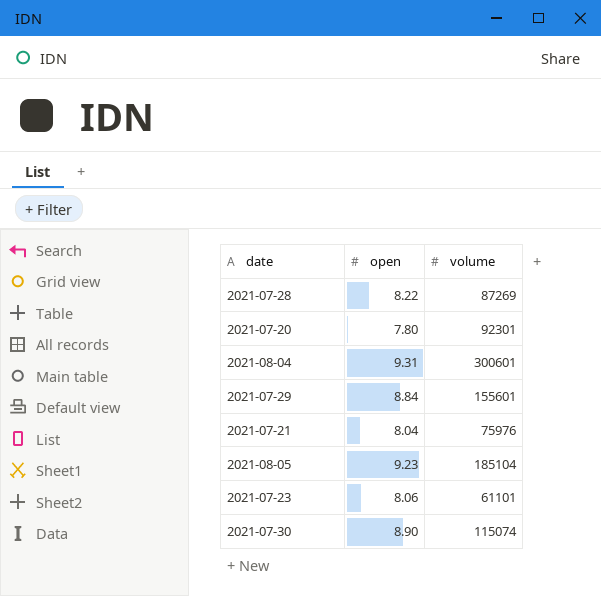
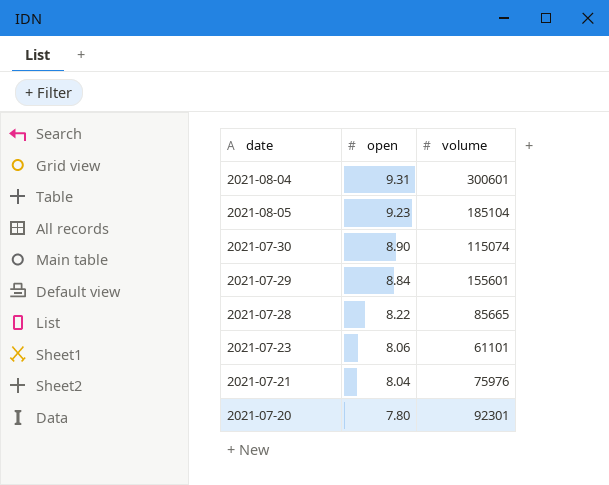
row order: none -> open descending
2021-07-28 | volume: 87269 -> 85665

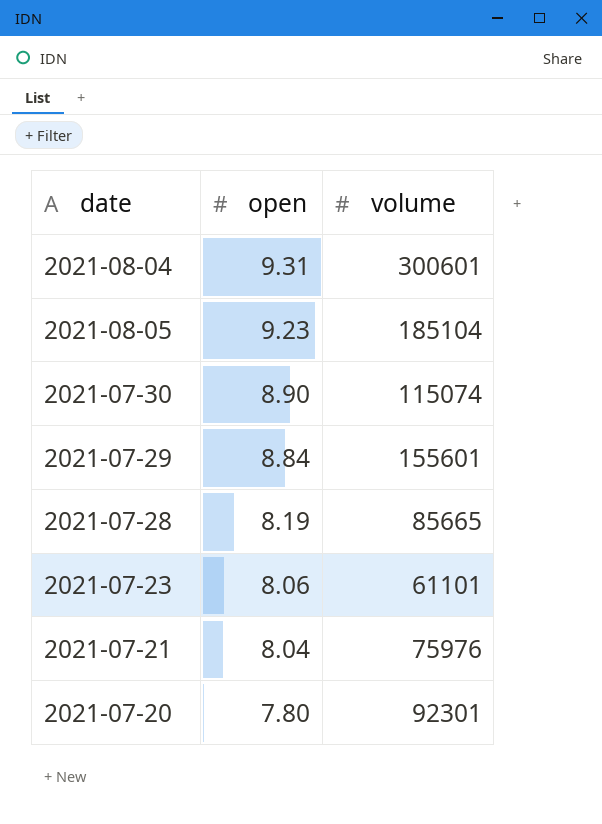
2021-07-28 | open: 8.22 -> 8.19

